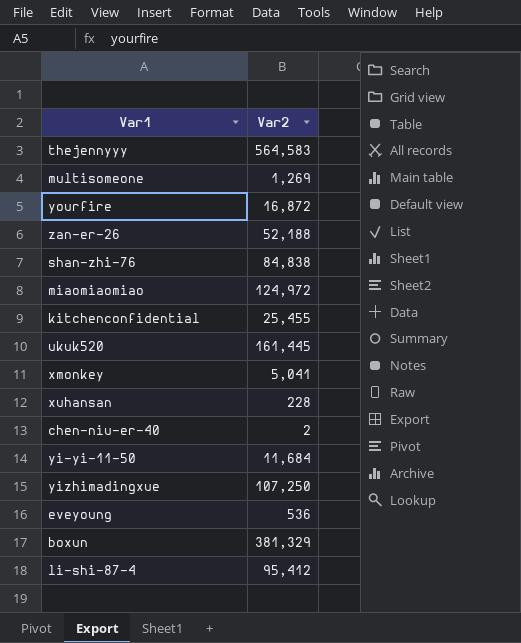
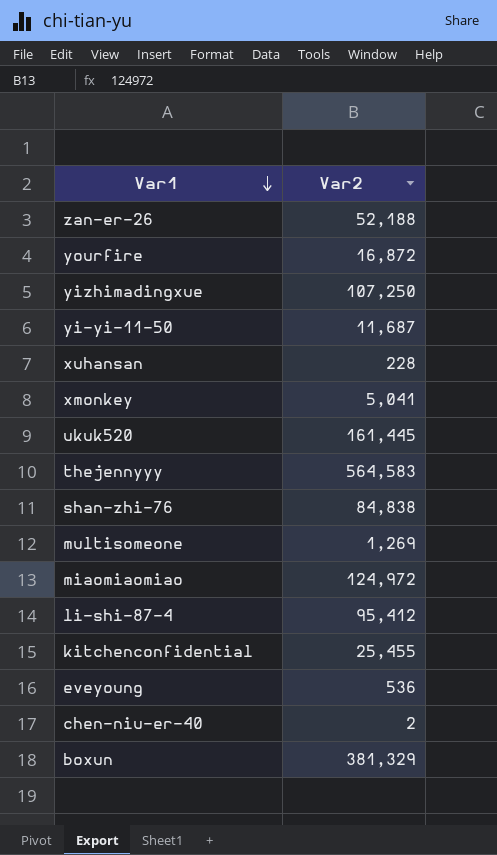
row order: none -> Var1 descending
yi-yi-11-50 | Var2: 11,684 -> 11,687

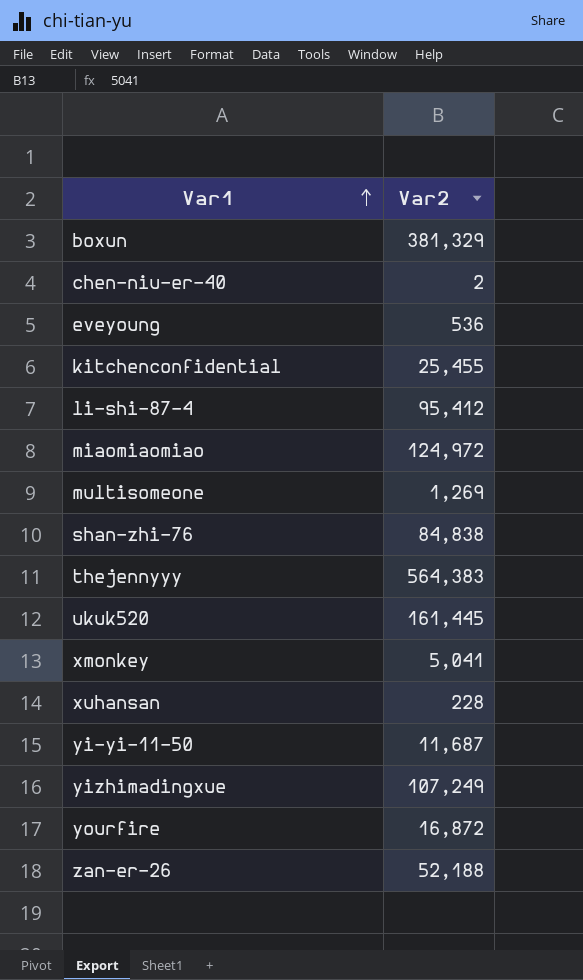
row order: Var1 descending -> Var1 ascending
thejennyyy | Var2: 564,583 -> 564,383
yizhimadingxue | Var2: 107,250 -> 107,249

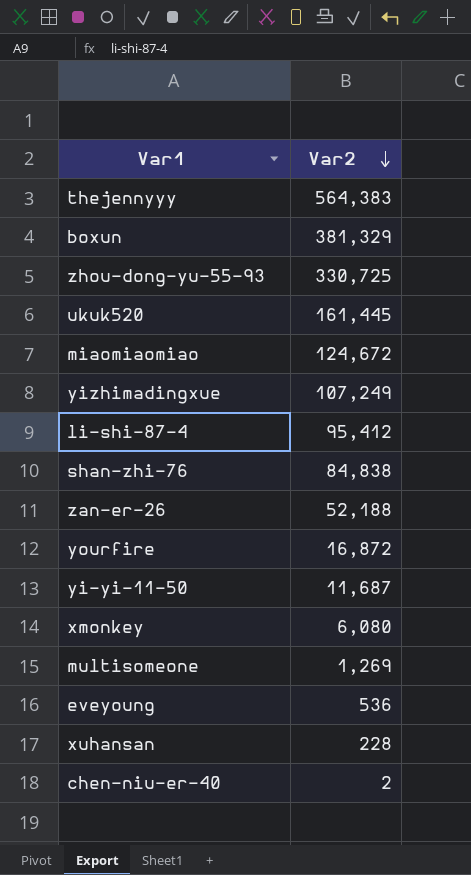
row order: Var1 ascending -> Var2 descending
row kitchenconfidential: 25,455 -> none
row zhou-dong-yu-55-93: none -> 330,725
miaomiaomiao | Var2: 124,972 -> 124,672
xmonkey | Var2: 5,041 -> 6,080

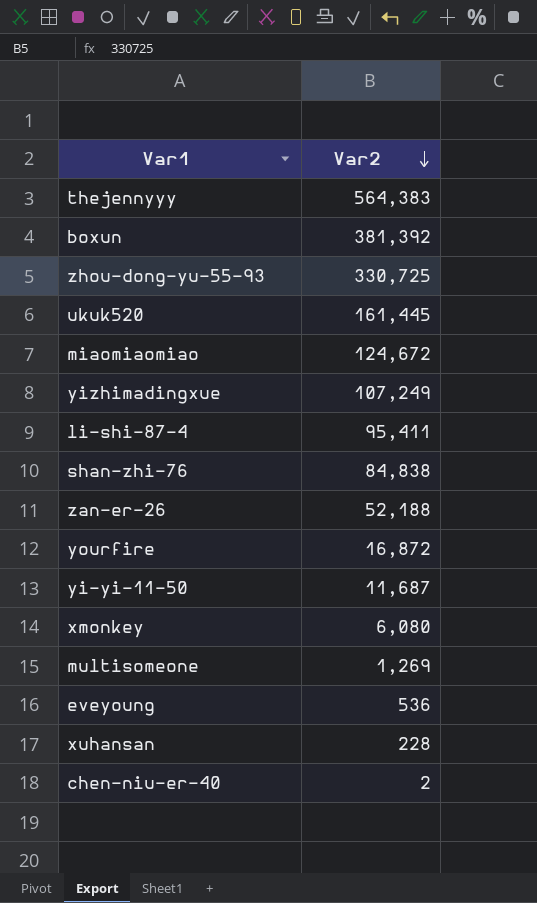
boxun | Var2: 381,329 -> 381,392
li-shi-87-4 | Var2: 95,412 -> 95,411

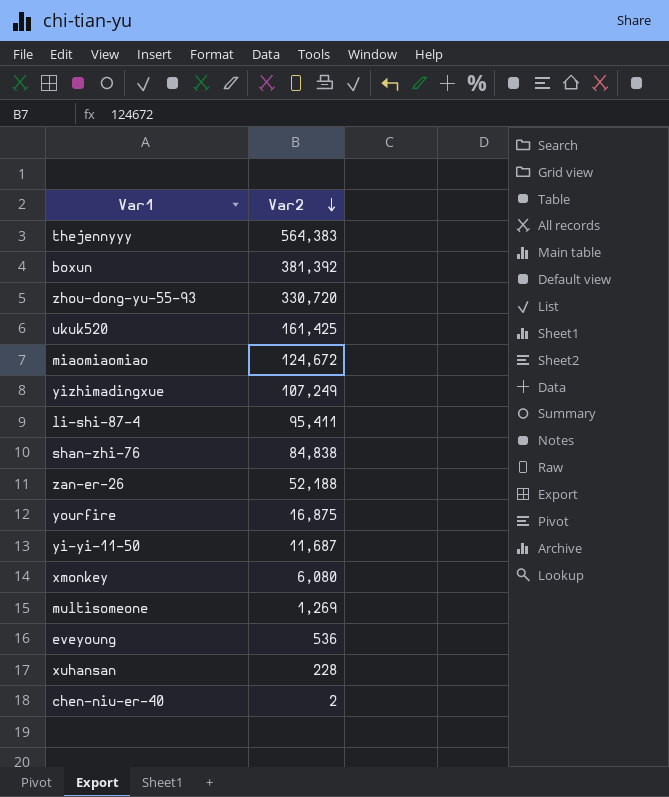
zhou-dong-yu-55-93 | Var2: 330,725 -> 330,720
ukuk520 | Var2: 161,445 -> 161,425
yourfire | Var2: 16,872 -> 16,875

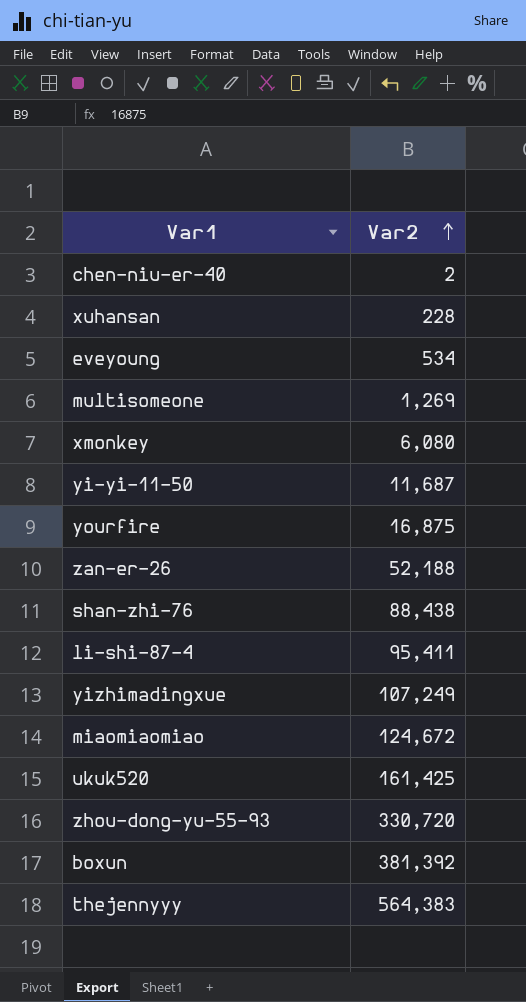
row order: Var2 descending -> Var2 ascending
eveyoung | Var2: 536 -> 534
shan-zhi-76 | Var2: 84,838 -> 88,438

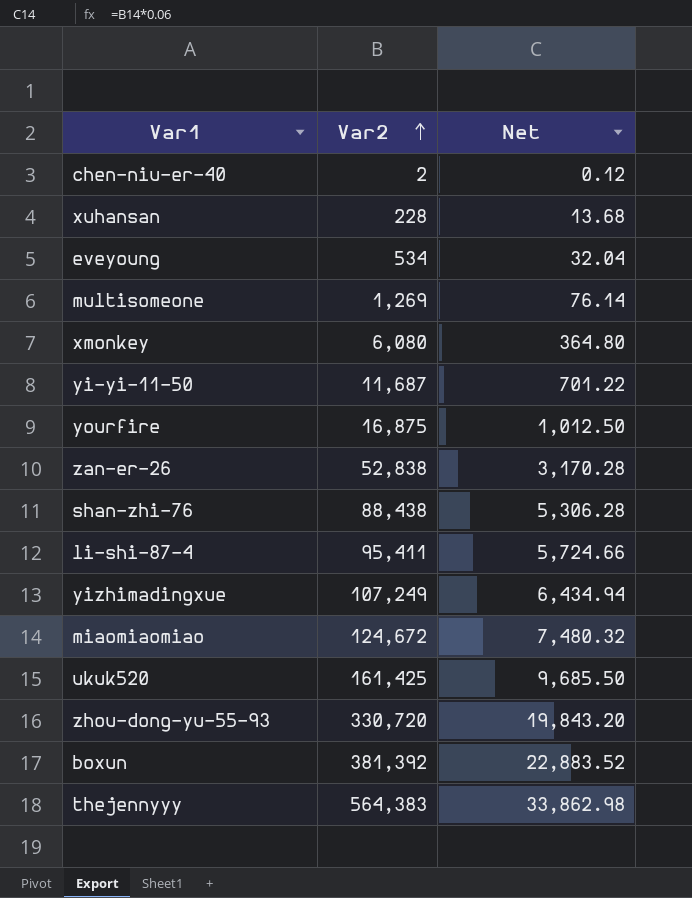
column Net | formula: none -> [Var2] * 0.06
zan-er-26 | Var2: 52,188 -> 52,838

